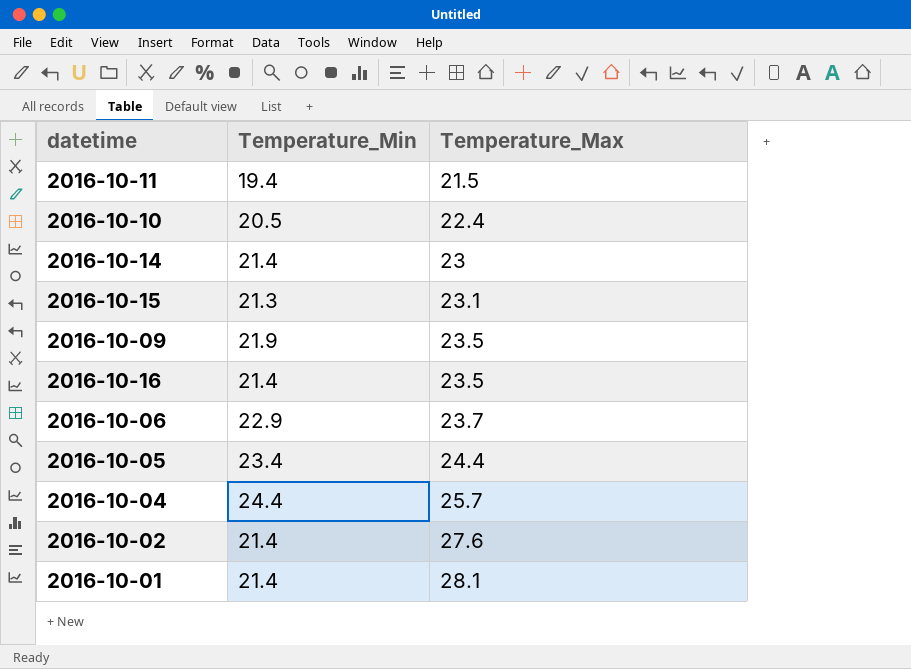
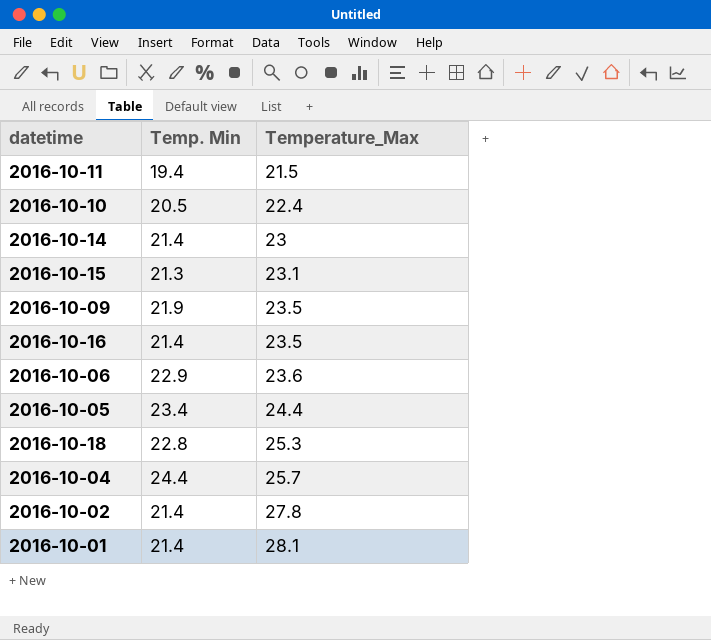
column name: Temperature_Min -> Temp. Min
2016-10-06 | Temperature_Max: 23.7 -> 23.6
row 2016-10-18: none -> 22.8 | 25.3
2016-10-02 | Temperature_Max: 27.6 -> 27.8

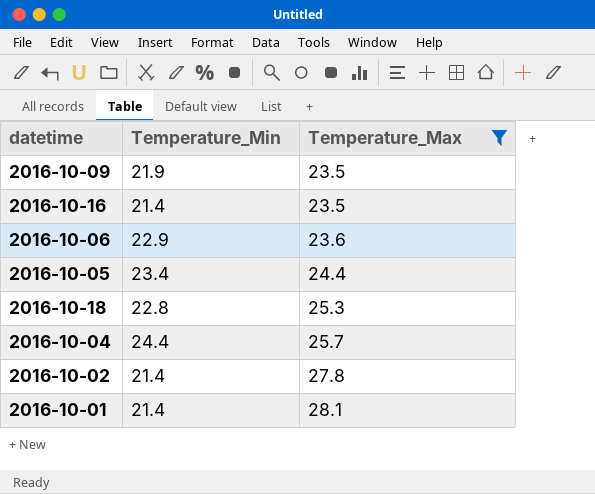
filter: none -> Temperature_Max >= 23.5
column name: Temp. Min -> Temperature_Min

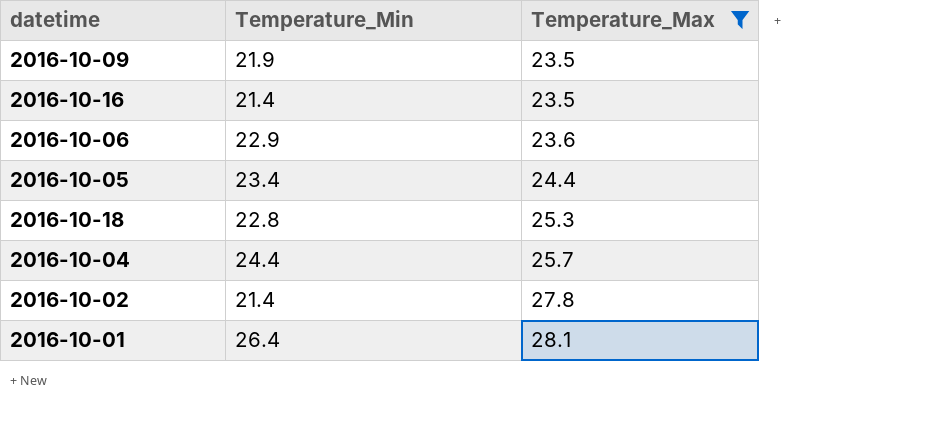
2016-10-01 | Temperature_Min: 21.4 -> 26.4

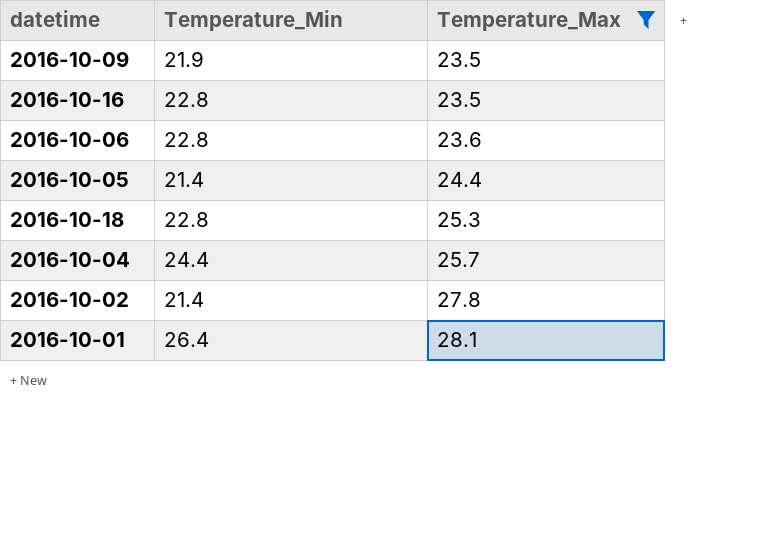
2016-10-16 | Temperature_Min: 21.4 -> 22.8
2016-10-06 | Temperature_Min: 22.9 -> 22.8
2016-10-05 | Temperature_Min: 23.4 -> 21.4

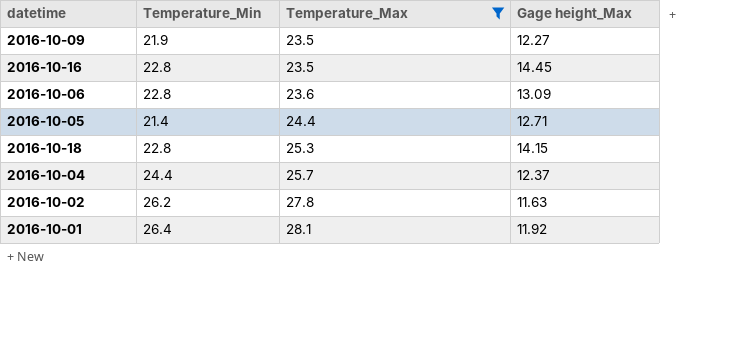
column Gage height_Max | position: none -> 4
2016-10-02 | Temperature_Min: 21.4 -> 26.2

